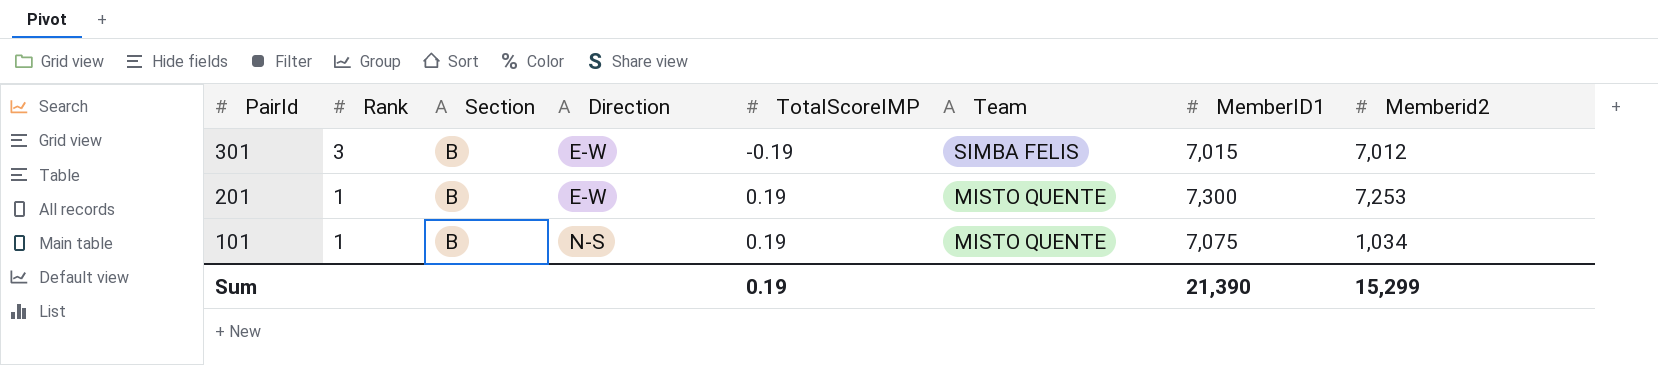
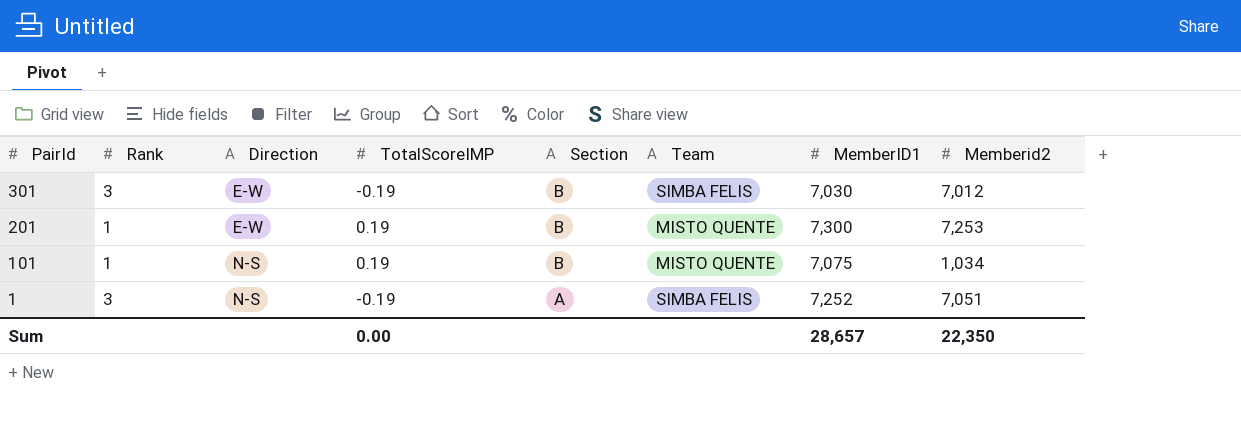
column Section | position: 3 -> 5
301 | MemberID1: 7,015 -> 7,030
row 1: none -> 3 | N-S | -0.19 | A | SIMBA FELIS | 7,252 | 7,051
Sum | TotalScoreIMP: 0.19 -> 0.00
Sum | MemberID1: 21,390 -> 28,657
Sum | Memberid2: 15,299 -> 22,350

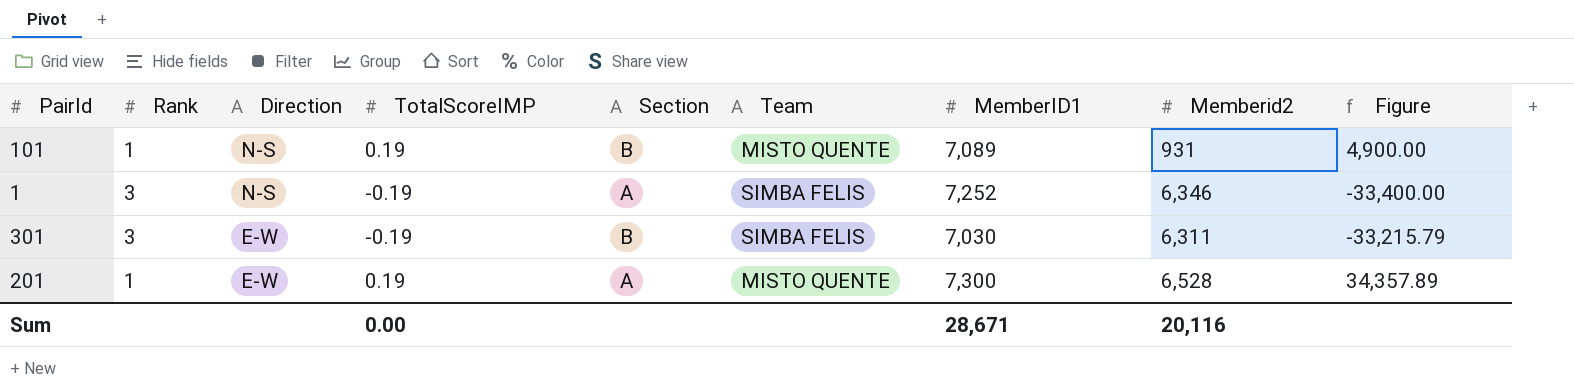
row order: PairId descending -> Direction descending
column Figure | formula: none -> [Memberid2] / [TotalScoreIMP]
101 | MemberID1: 7,075 -> 7,089
101 | Memberid2: 1,034 -> 931
1 | Memberid2: 7,051 -> 6,346
301 | Memberid2: 7,012 -> 6,311
201 | Section: B -> A
201 | Memberid2: 7,253 -> 6,528
Sum | MemberID1: 28,657 -> 28,671
Sum | Memberid2: 22,350 -> 20,116

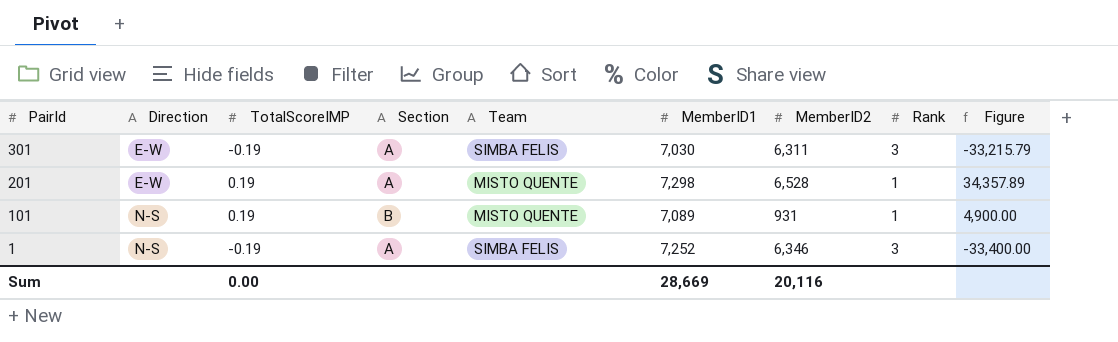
row order: Direction descending -> PairId descending
column name: Memberid2 -> MemberID2
column Rank | position: 2 -> 8
301 | Section: B -> A
201 | MemberID1: 7,300 -> 7,298
Sum | MemberID1: 28,671 -> 28,669

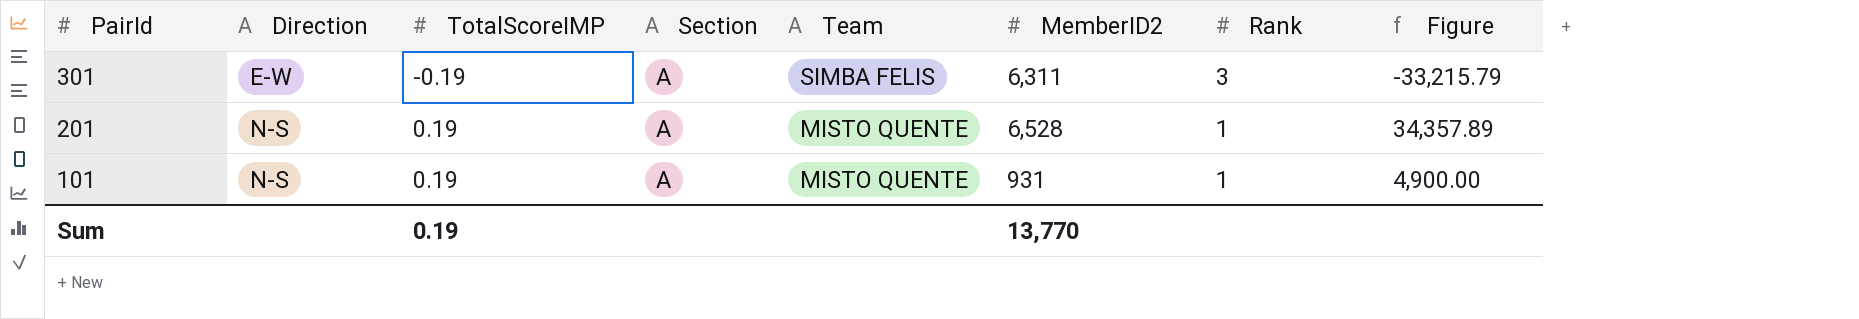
column MemberID1 | position: 6 -> none
row 1: N-S | -0.19 | A | SIMBA FELIS | 7,252 | 6,346 | 3 | -33,400.00 -> none
201 | Direction: E-W -> N-S
101 | Section: B -> A
Sum | TotalScoreIMP: 0.00 -> 0.19
Sum | MemberID2: 20,116 -> 13,770

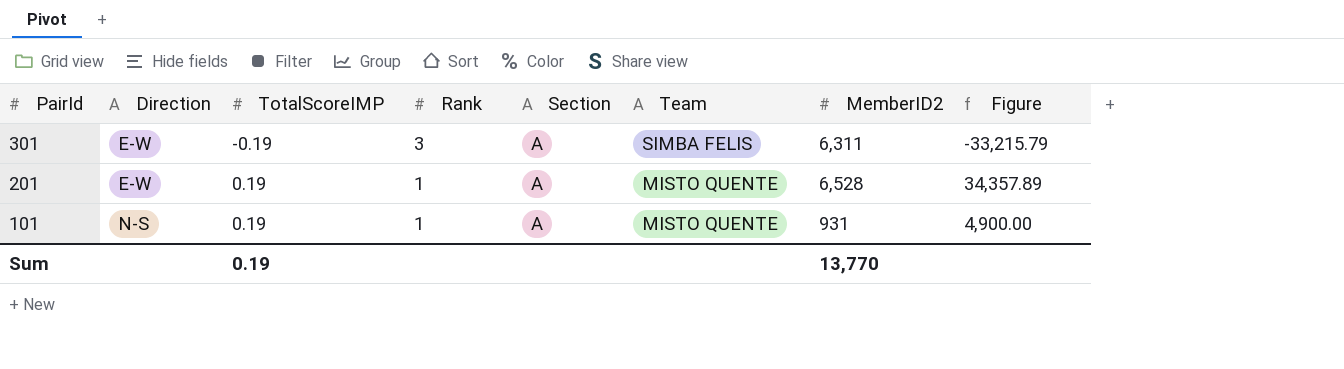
column Rank | position: 7 -> 4
201 | Direction: N-S -> E-W

